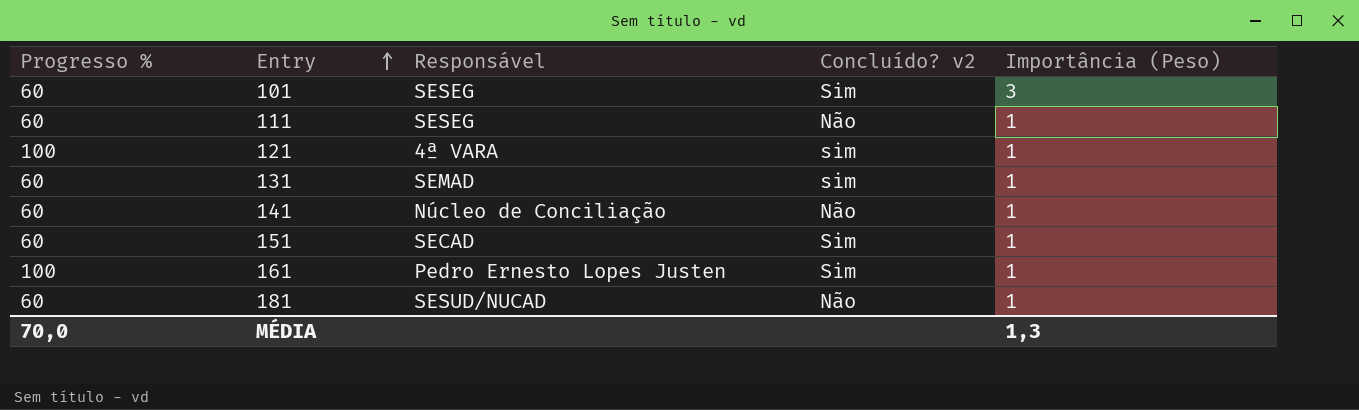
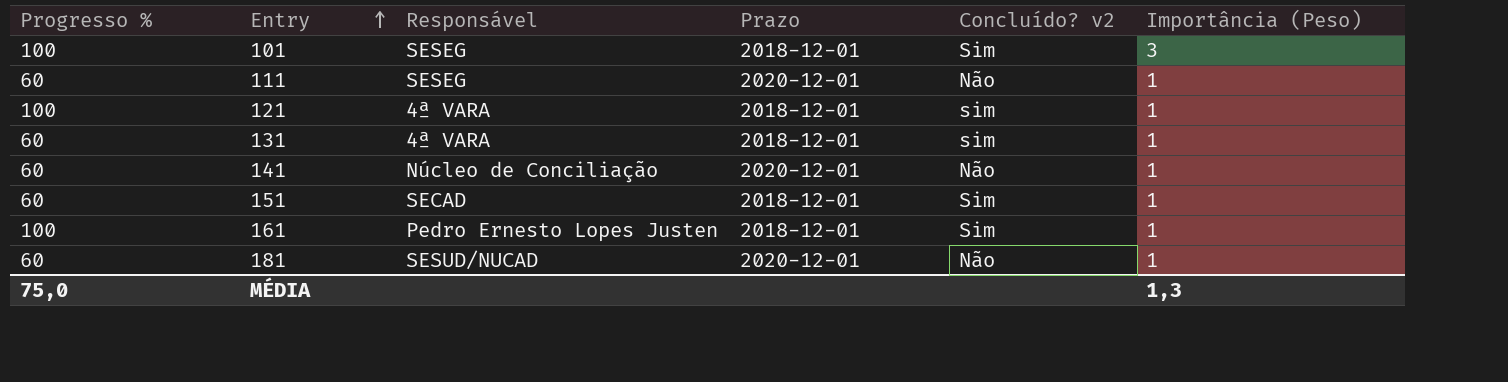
column Prazo | position: none -> 4
101 | Progresso %: 60 -> 100
131 | Responsável: SEMAD -> 4ª VARA
MÉDIA | Progresso %: 70,0 -> 75,0

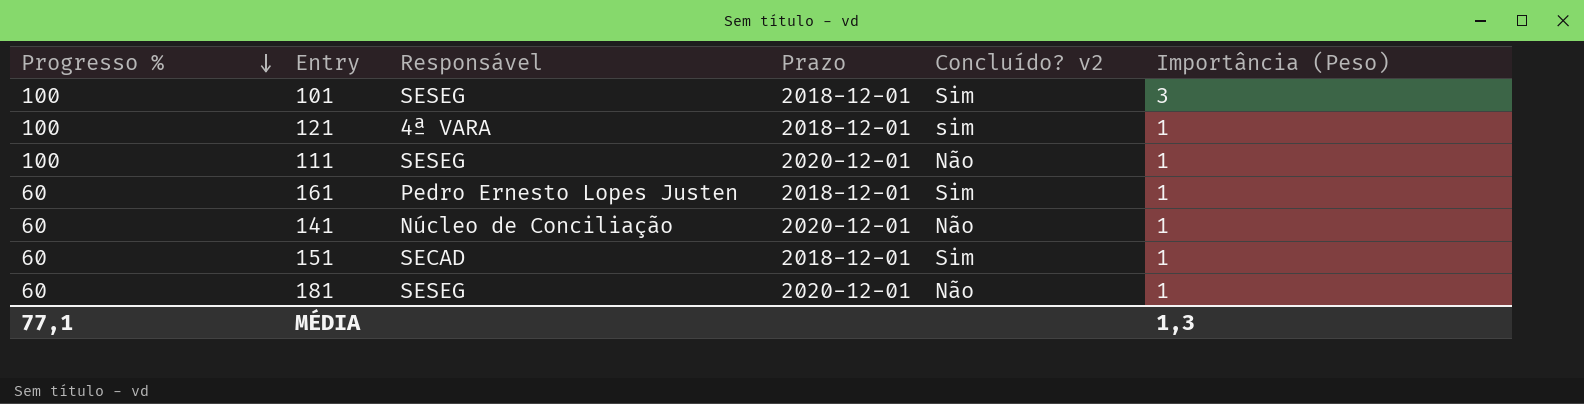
row order: Entry ascending -> Progresso % descending
row 131: 60 | 4ª VARA | 2018-12-01 | sim | 1 -> none
111 | Progresso %: 60 -> 100
161 | Progresso %: 100 -> 60
181 | Responsável: SESUD/NUCAD -> SESEG
MÉDIA | Progresso %: 75,0 -> 77,1

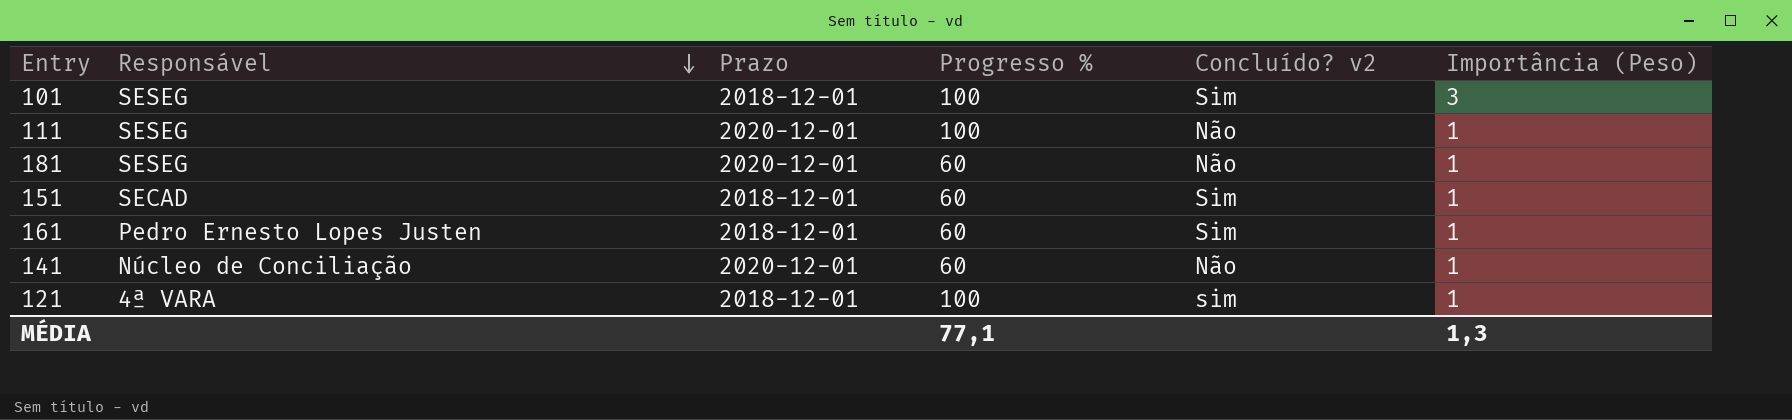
row order: Progresso % descending -> Responsável descending
column Progresso % | position: 1 -> 4

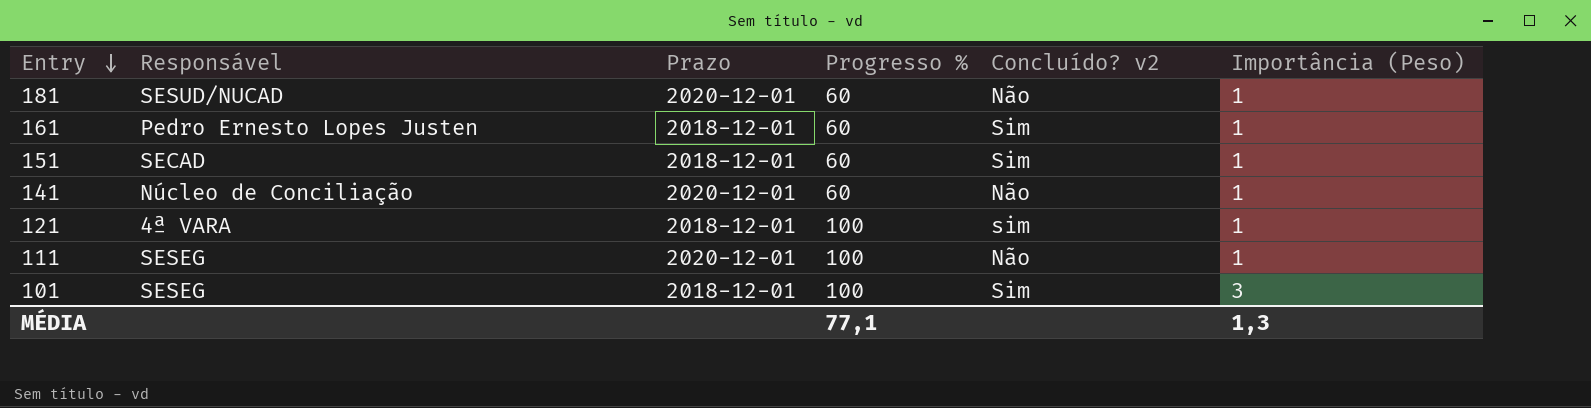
row order: Responsável descending -> Entry descending
181 | Responsável: SESEG -> SESUD/NUCAD

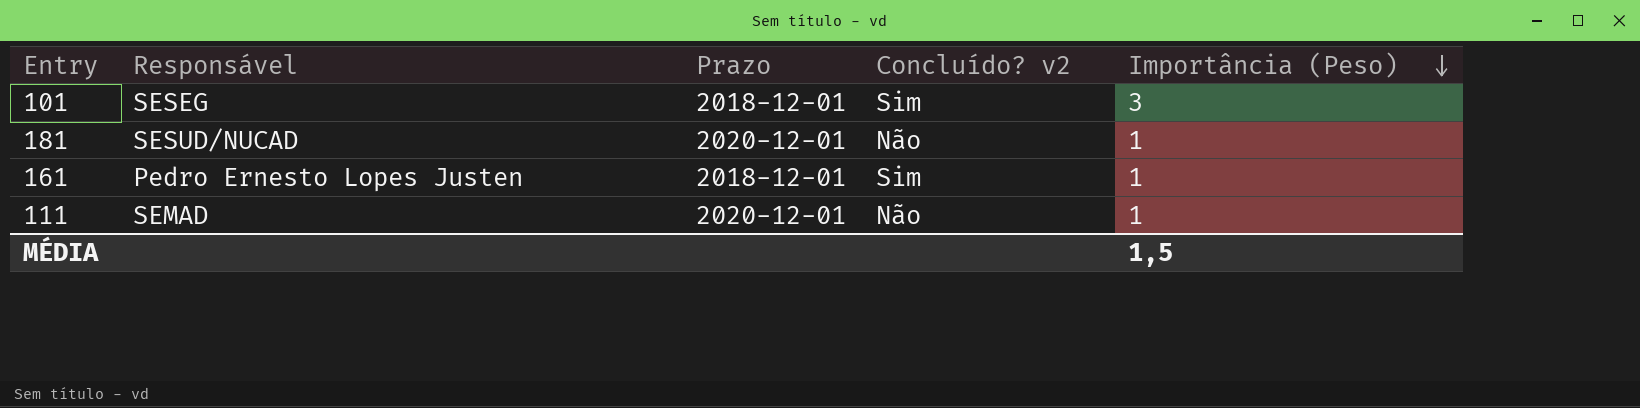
row order: Entry descending -> Importância (Peso) descending
column Progresso % | position: 4 -> none
row 151: SECAD | 2018-12-01 | 60 | Sim | 1 -> none
row 141: Núcleo de Conciliação | 2020-12-01 | 60 | Não | 1 -> none
row 121: 4ª VARA | 2018-12-01 | 100 | sim | 1 -> none
111 | Responsável: SESEG -> SEMAD
MÉDIA | Importância (Peso): 1,3 -> 1,5

